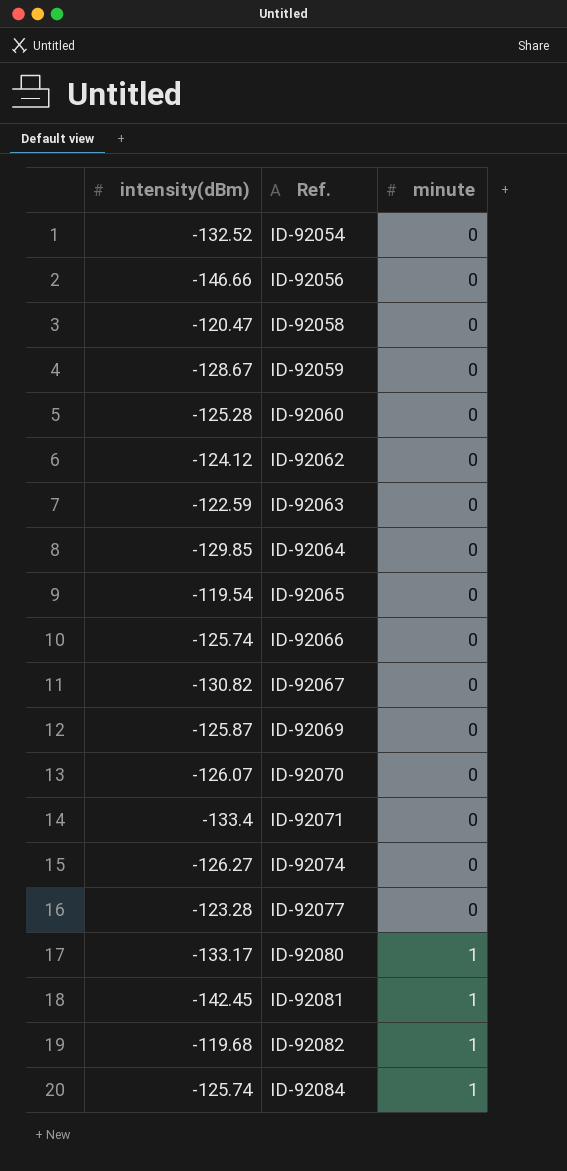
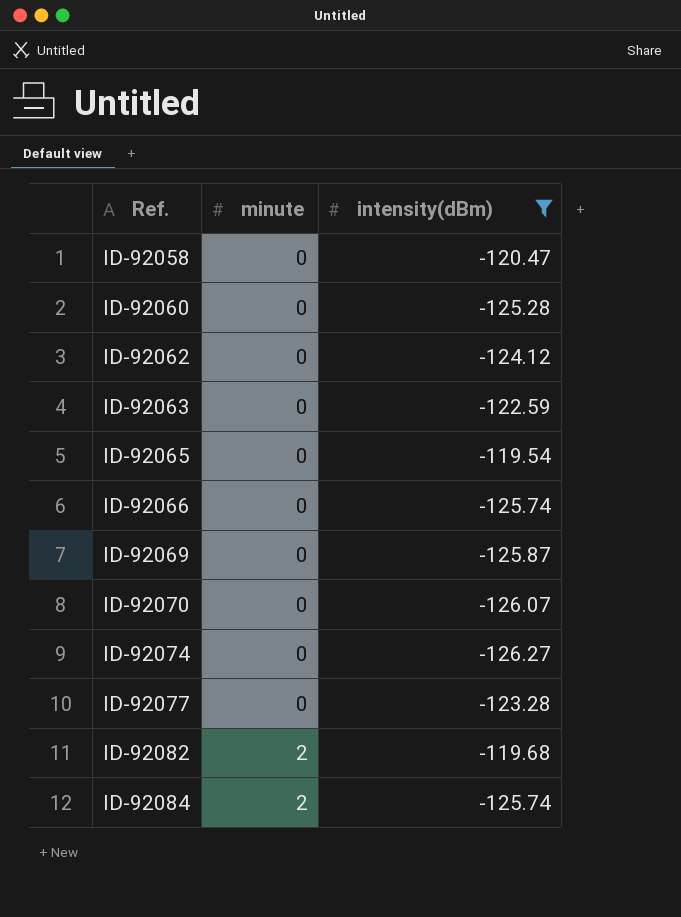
filter: none -> intensity(dBm) >= -126.27
column intensity(dBm) | position: 1 -> 3
ID-92082 | minute: 1 -> 2
ID-92084 | minute: 1 -> 2

